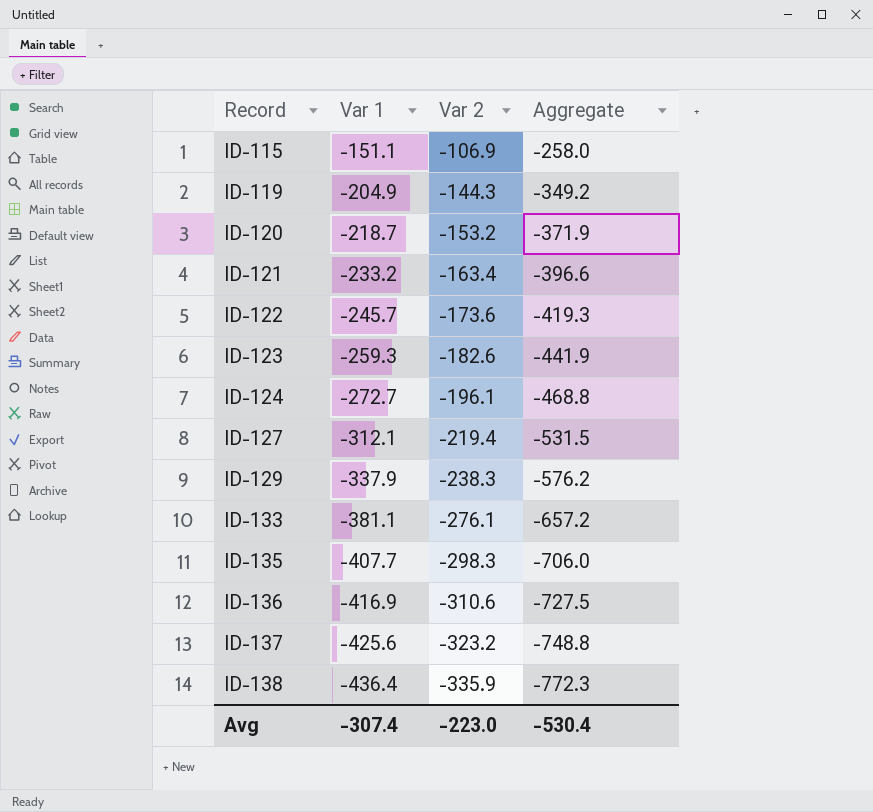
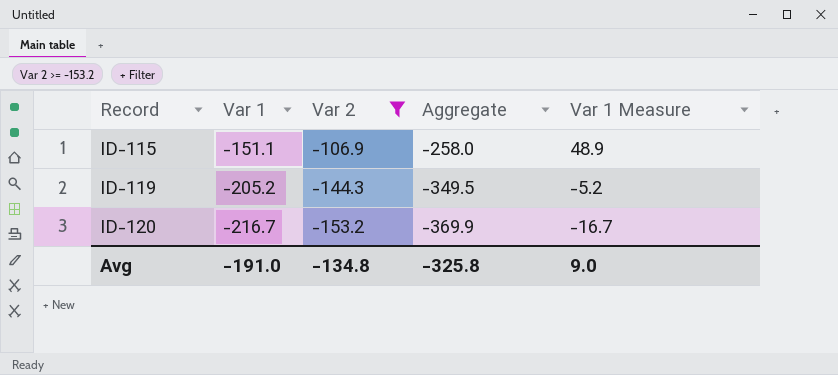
filter: none -> Var 2 >= -153.2
column Var 1 Measure | formula: none -> [Var 1] + 200
ID-119 | Var 1: -204.9 -> -205.2
ID-119 | Aggregate: -349.2 -> -349.5
ID-120 | Var 1: -218.7 -> -216.7
ID-120 | Aggregate: -371.9 -> -369.9
Avg | Var 1: -307.4 -> -191.0
Avg | Var 2: -223.0 -> -134.8
Avg | Aggregate: -530.4 -> -325.8

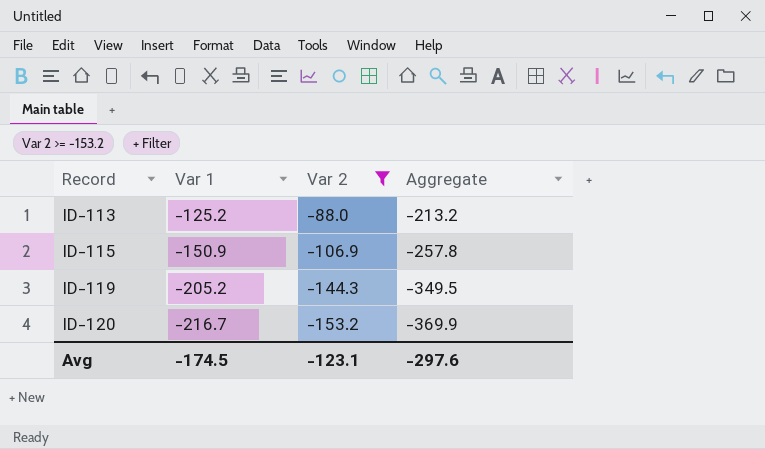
column Var 1 Measure | formula: [Var 1] + 200 -> none
row ID-113: none -> -125.2 | -88.0 | -213.2
ID-115 | Var 1: -151.1 -> -150.9
ID-115 | Aggregate: -258.0 -> -257.8
Avg | Var 1: -191.0 -> -174.5
Avg | Var 2: -134.8 -> -123.1
Avg | Aggregate: -325.8 -> -297.6

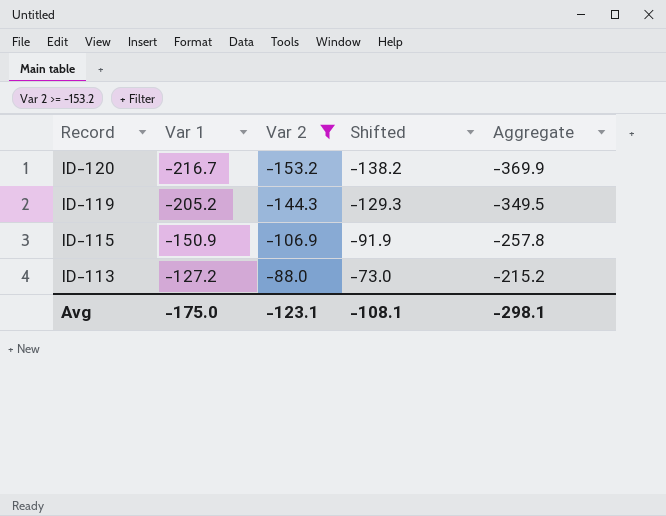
row order: Record ascending -> Record descending
column Shifted | formula: none -> [Var 2] + 15
ID-113 | Var 1: -125.2 -> -127.2
ID-113 | Aggregate: -213.2 -> -215.2
Avg | Var 1: -174.5 -> -175.0
Avg | Aggregate: -297.6 -> -298.1

